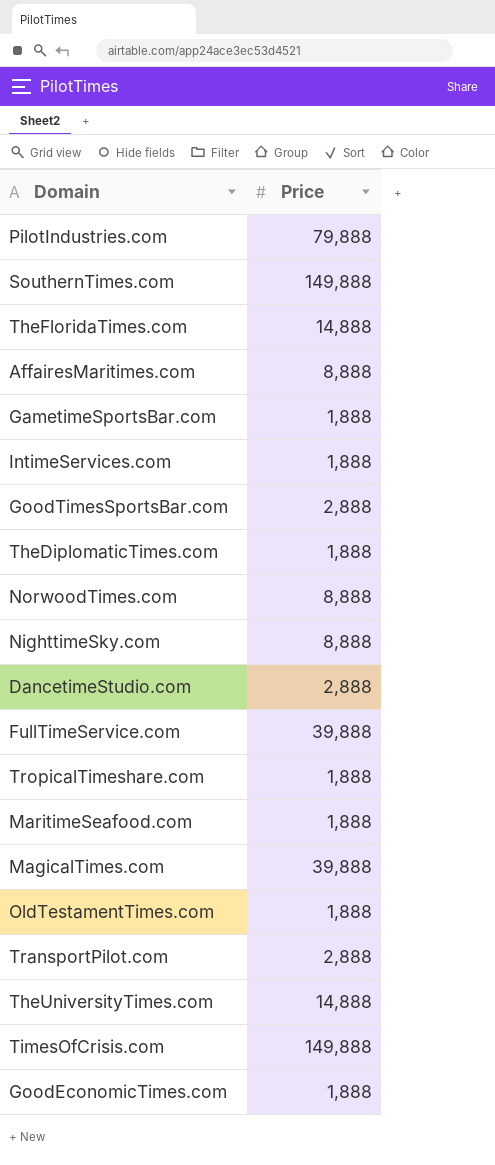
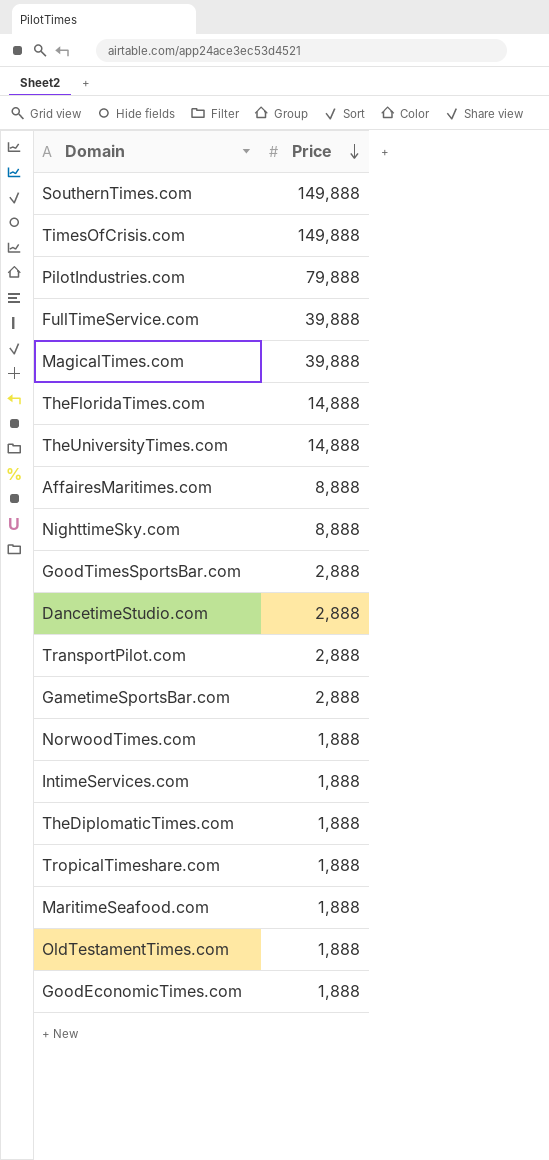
row order: none -> Price descending
GametimeSportsBar.com | Price: 1,888 -> 2,888
NorwoodTimes.com | Price: 8,888 -> 1,888

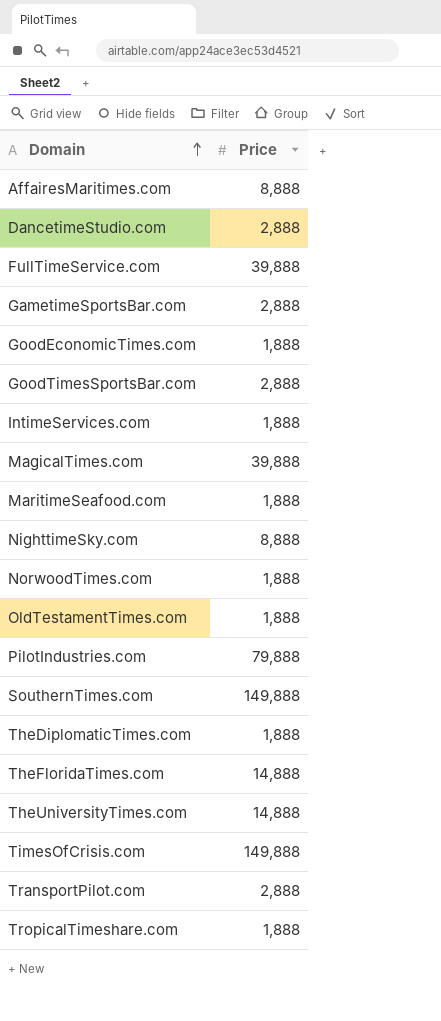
row order: Price descending -> Domain ascending

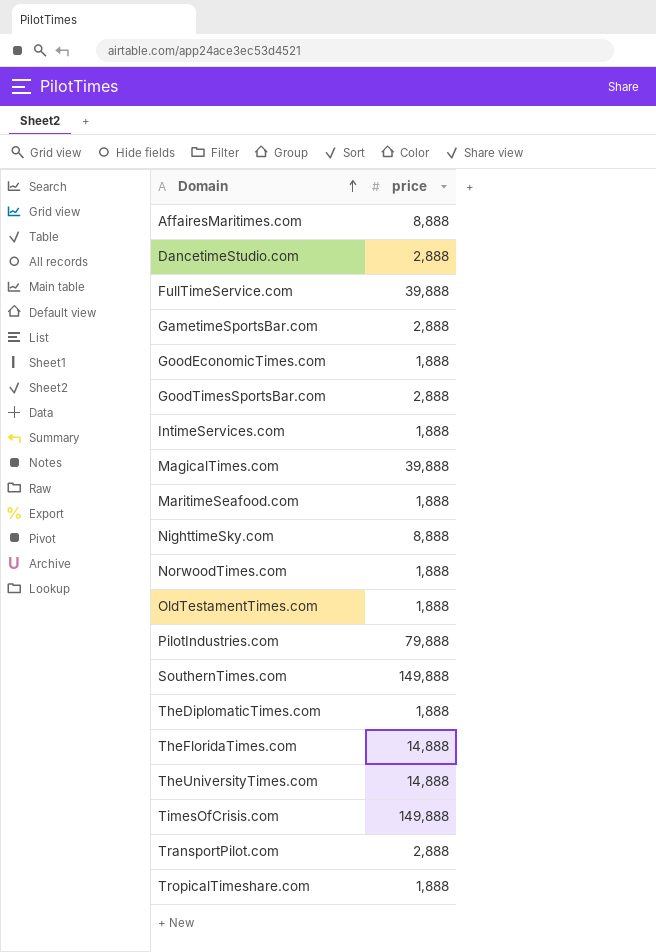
column name: Price -> price

